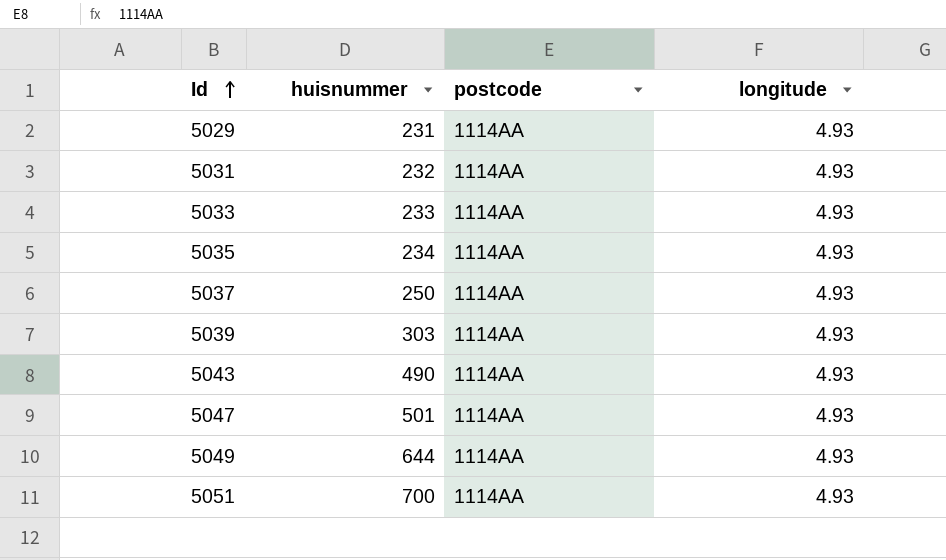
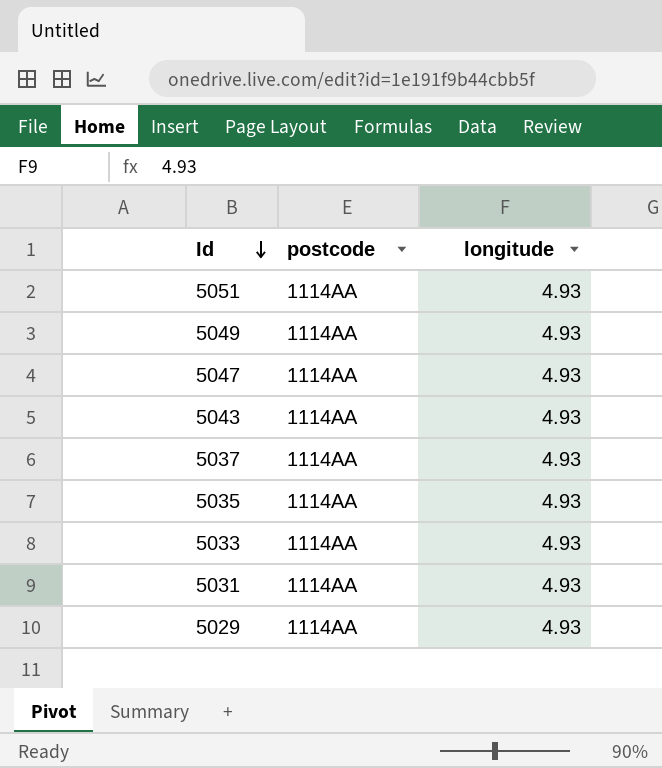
row order: Id ascending -> Id descending
column huisnummer | position: 2 -> none
row 5039: 303 | 1114AA | 4.93 -> none

